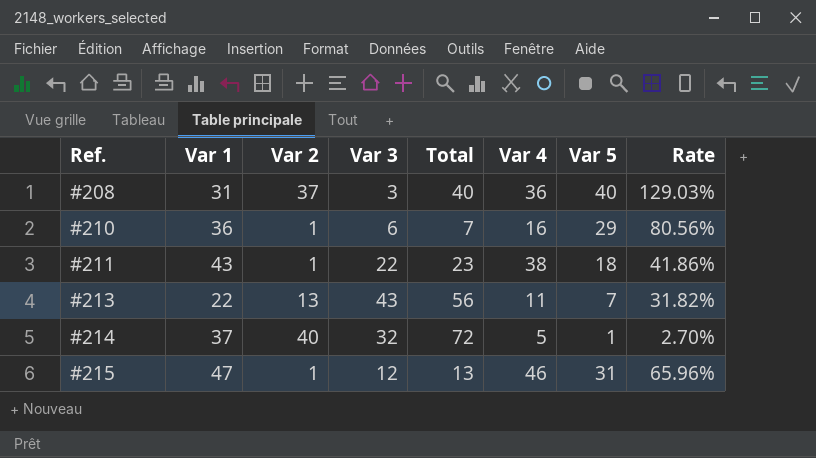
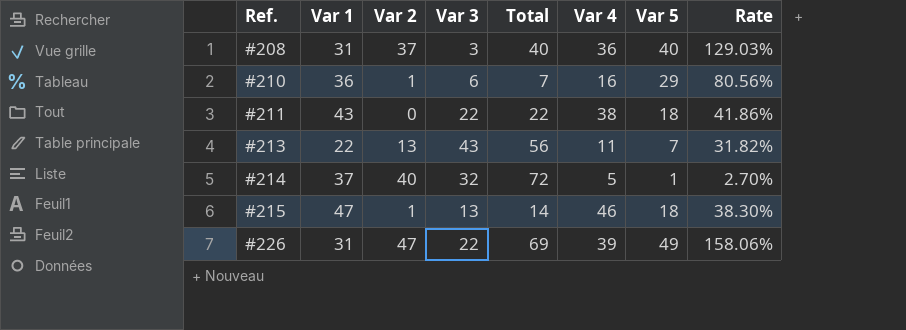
#211 | Var 2: 1 -> 0
#211 | Total: 23 -> 22
#215 | Var 3: 12 -> 13
#215 | Total: 13 -> 14
#215 | Var 5: 31 -> 18
#215 | Rate: 65.96% -> 38.30%
row #226: none -> 31 | 47 | 22 | 69 | 39 | 49 | 158.06%

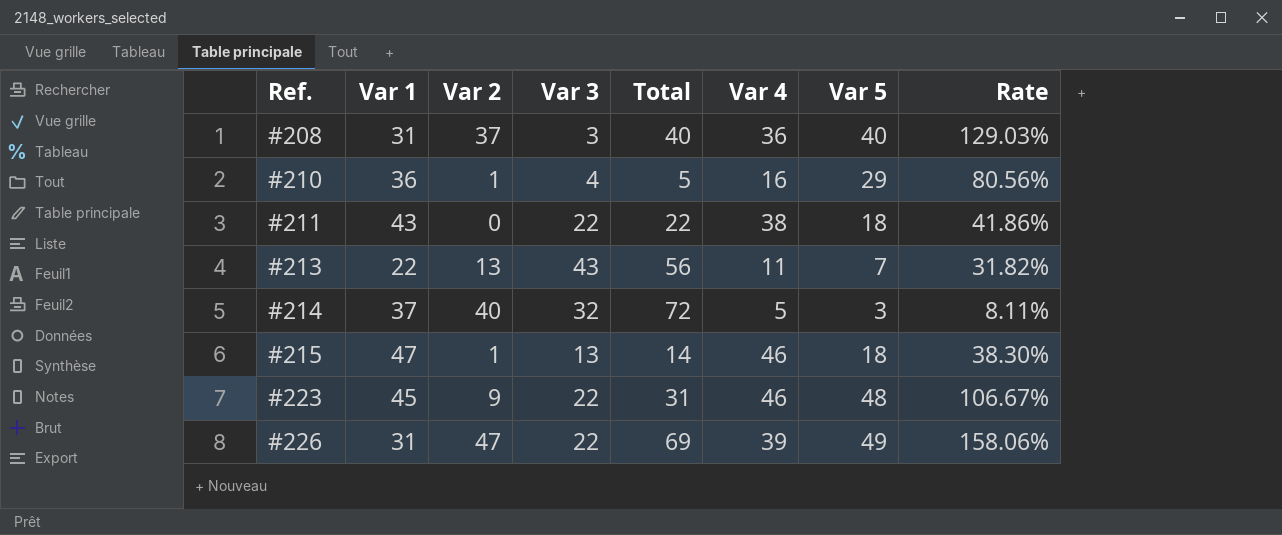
#210 | Var 3: 6 -> 4
#210 | Total: 7 -> 5
#214 | Var 5: 1 -> 3
#214 | Rate: 2.70% -> 8.11%
row #223: none -> 45 | 9 | 22 | 31 | 46 | 48 | 106.67%

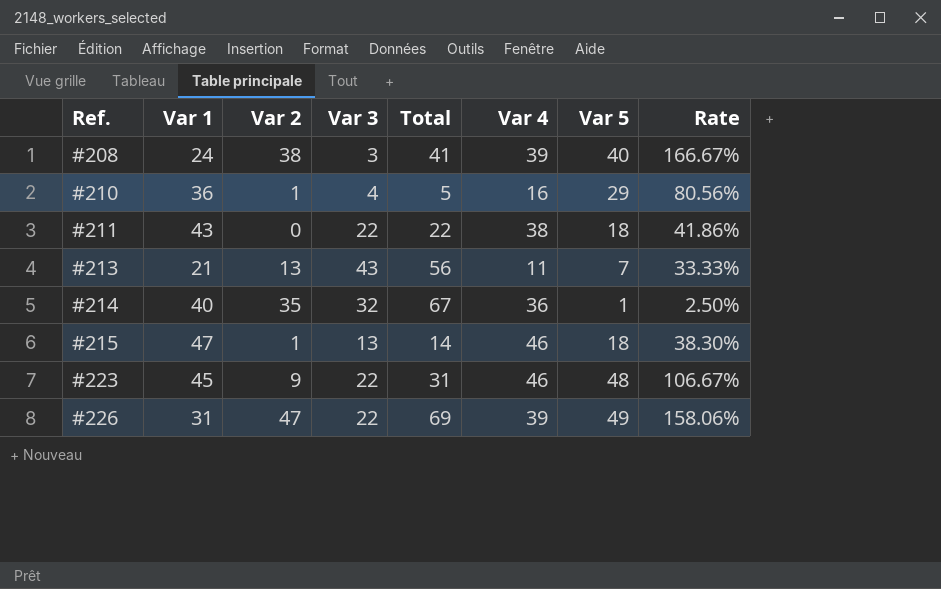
#208 | Var 1: 31 -> 24
#208 | Var 2: 37 -> 38
#208 | Total: 40 -> 41
#208 | Var 4: 36 -> 39
#208 | Rate: 129.03% -> 166.67%
#213 | Var 1: 22 -> 21
#213 | Rate: 31.82% -> 33.33%
#214 | Var 1: 37 -> 40
#214 | Var 2: 40 -> 35
#214 | Total: 72 -> 67
#214 | Var 4: 5 -> 36
#214 | Var 5: 3 -> 1
#214 | Rate: 8.11% -> 2.50%

